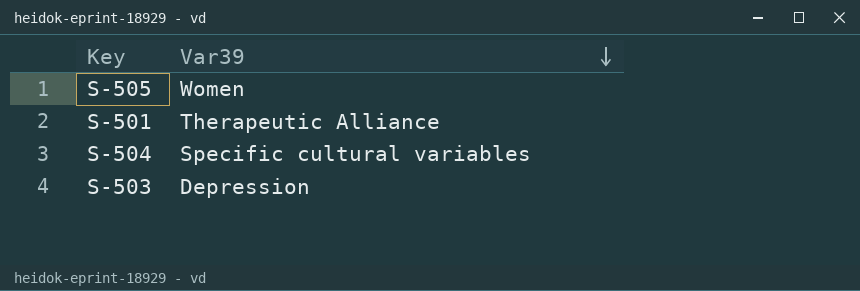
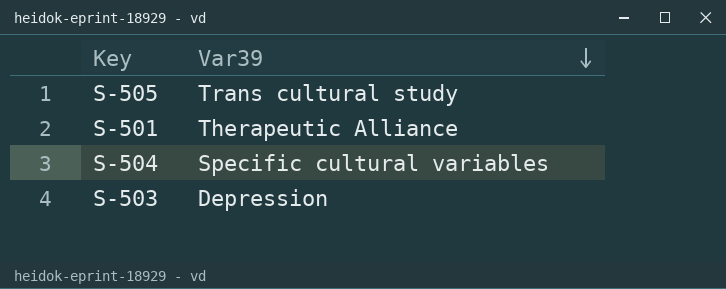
S-505 | Var39: Women -> Trans cultural study

